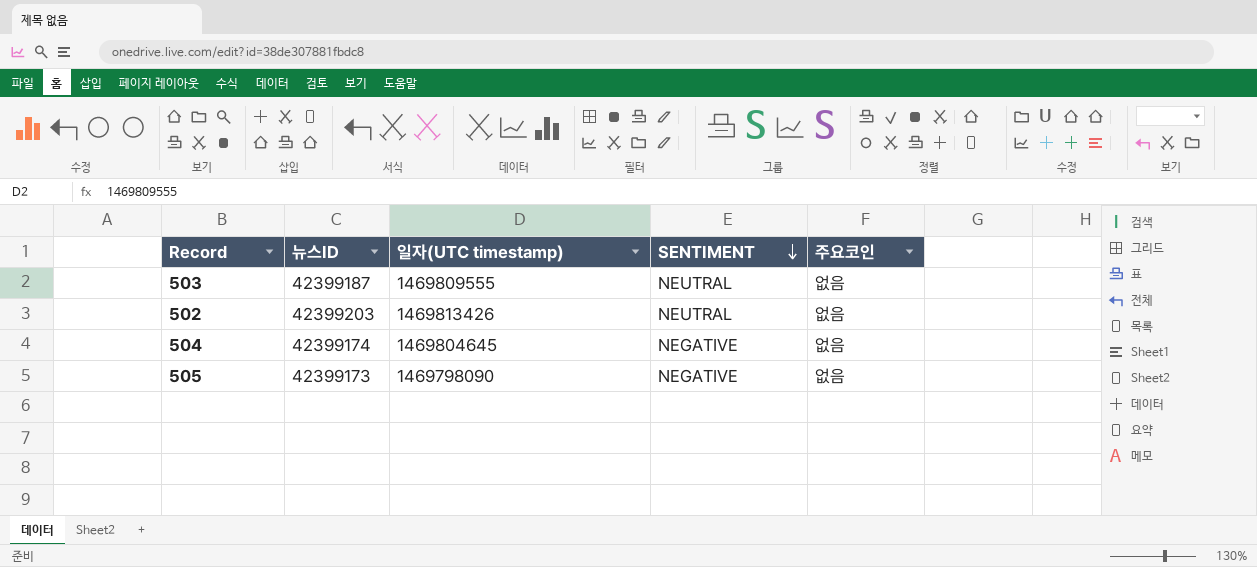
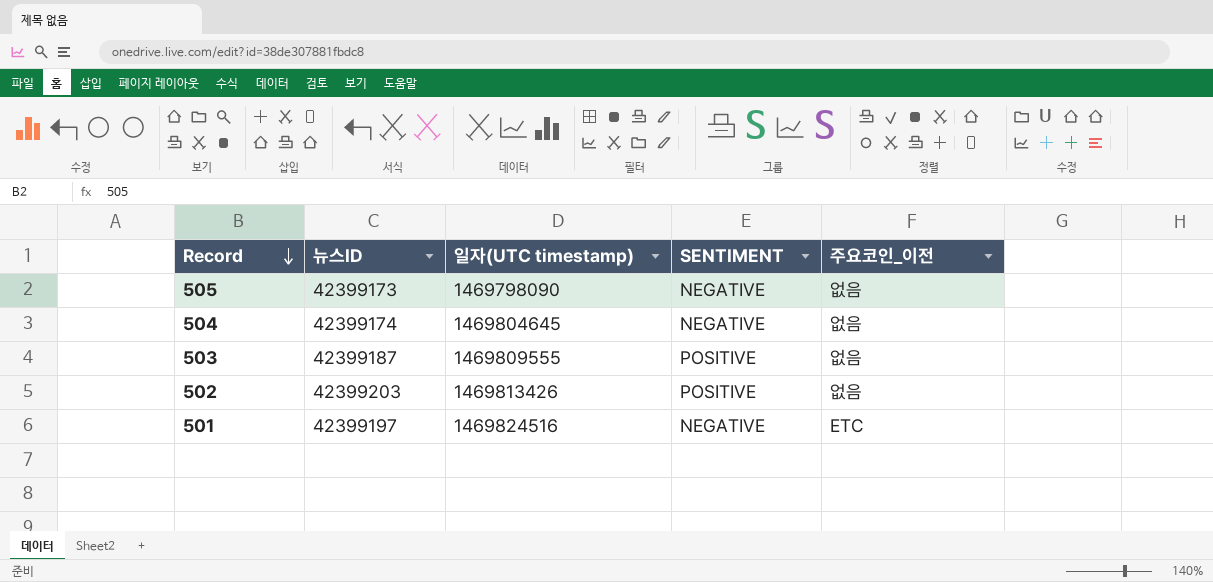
row order: SENTIMENT descending -> Record descending
column name: 주요코인 -> 주요코인_이전
503 | SENTIMENT: NEUTRAL -> POSITIVE
502 | SENTIMENT: NEUTRAL -> POSITIVE
row 501: none -> 42399197 | 1469824516 | NEGATIVE | ETC

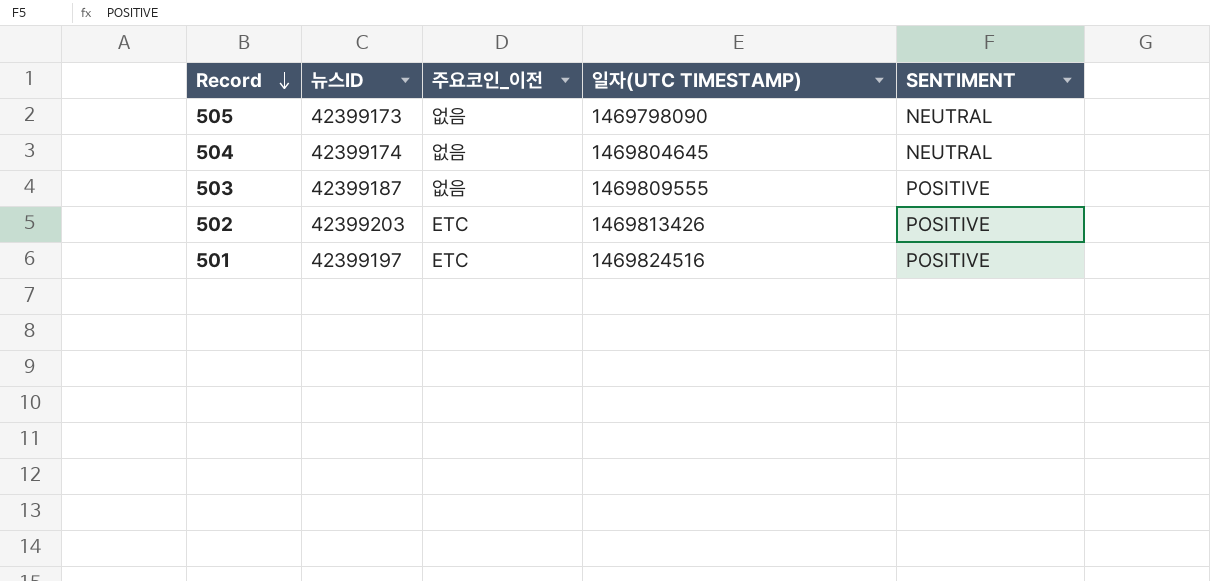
column 주요코인_이전 | position: 5 -> 3
column name: 일자(UTC timestamp) -> 일자(UTC TIMESTAMP)
505 | SENTIMENT: NEGATIVE -> NEUTRAL
504 | SENTIMENT: NEGATIVE -> NEUTRAL
502 | 주요코인_이전: 없음 -> ETC
501 | SENTIMENT: NEGATIVE -> POSITIVE

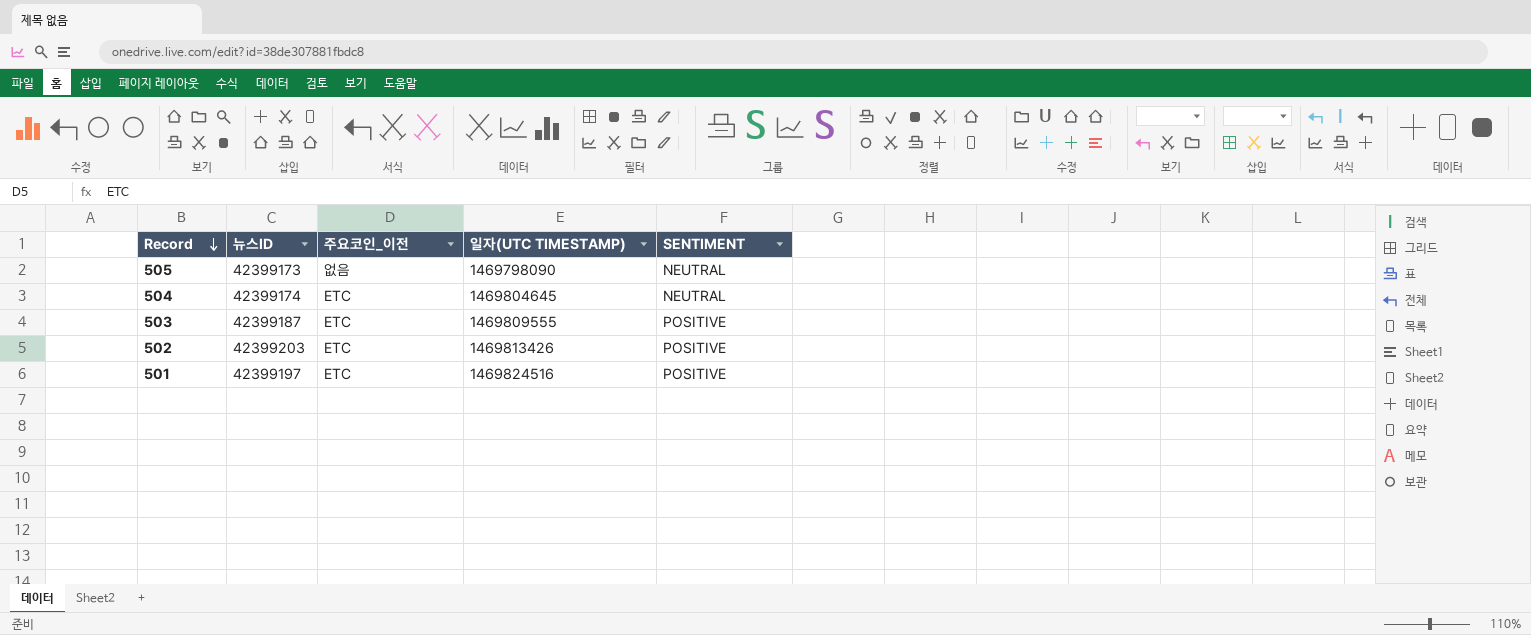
504 | 주요코인_이전: 없음 -> ETC
503 | 주요코인_이전: 없음 -> ETC

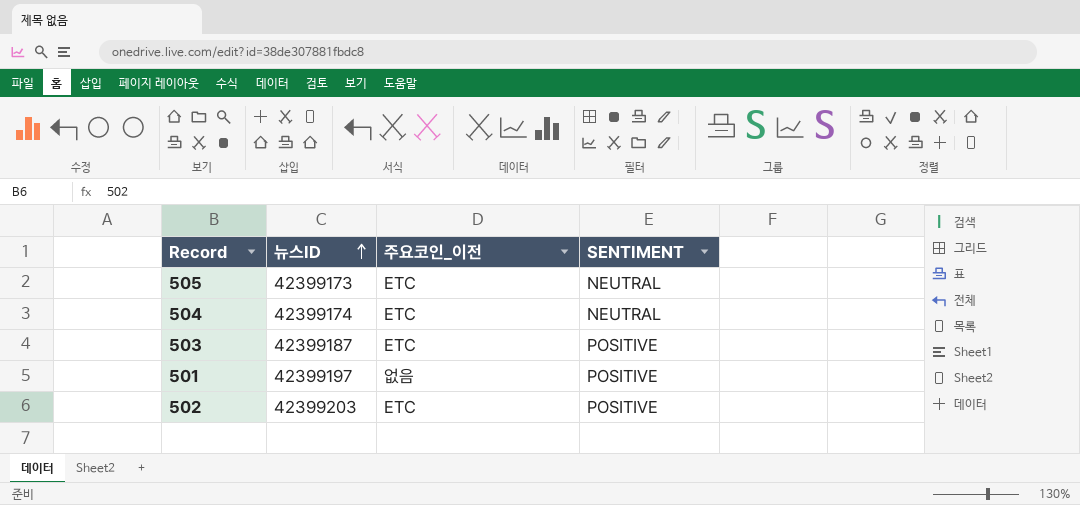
row order: Record descending -> 뉴스ID ascending
column 일자(UTC TIMESTAMP) | position: 4 -> none
505 | 주요코인_이전: 없음 -> ETC
501 | 주요코인_이전: ETC -> 없음

